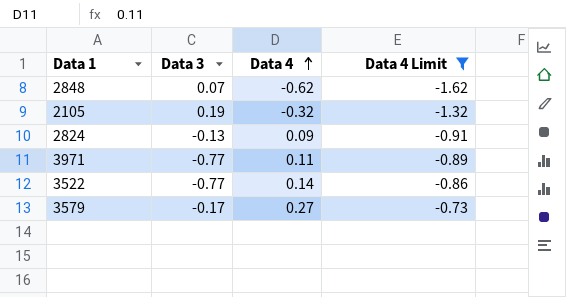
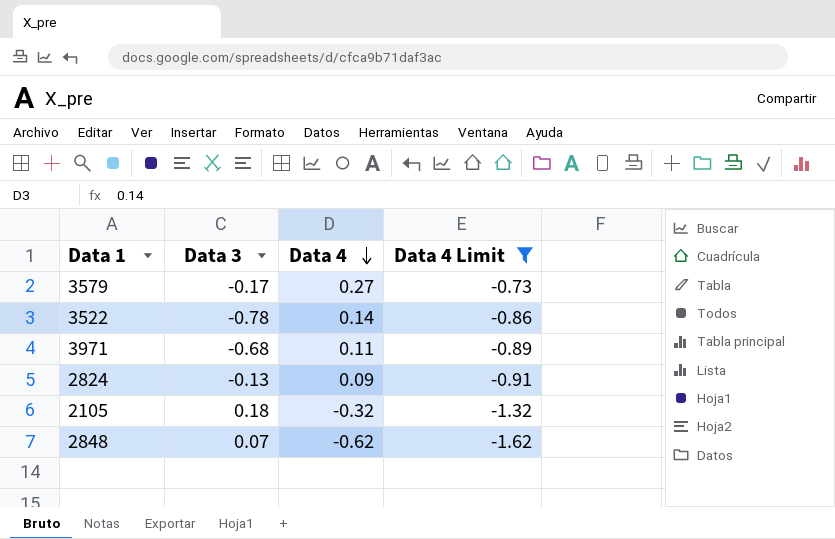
row order: Data 4 ascending -> Data 4 descending
3522 | Data 3: -0.77 -> -0.78
3971 | Data 3: -0.77 -> -0.68
2105 | Data 3: 0.19 -> 0.18

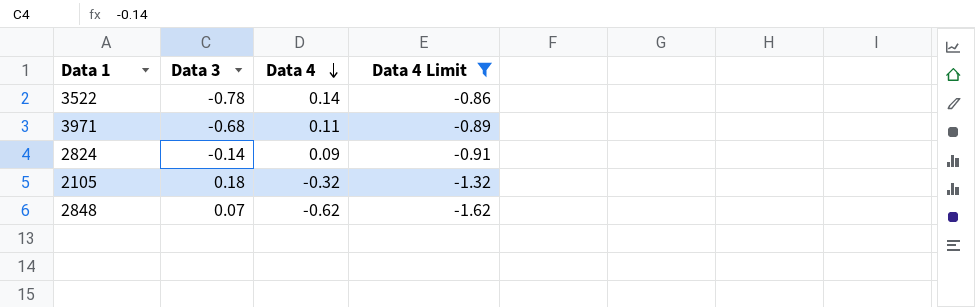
row 3579: -0.17 | 0.27 | -0.73 -> none
2824 | Data 3: -0.13 -> -0.14

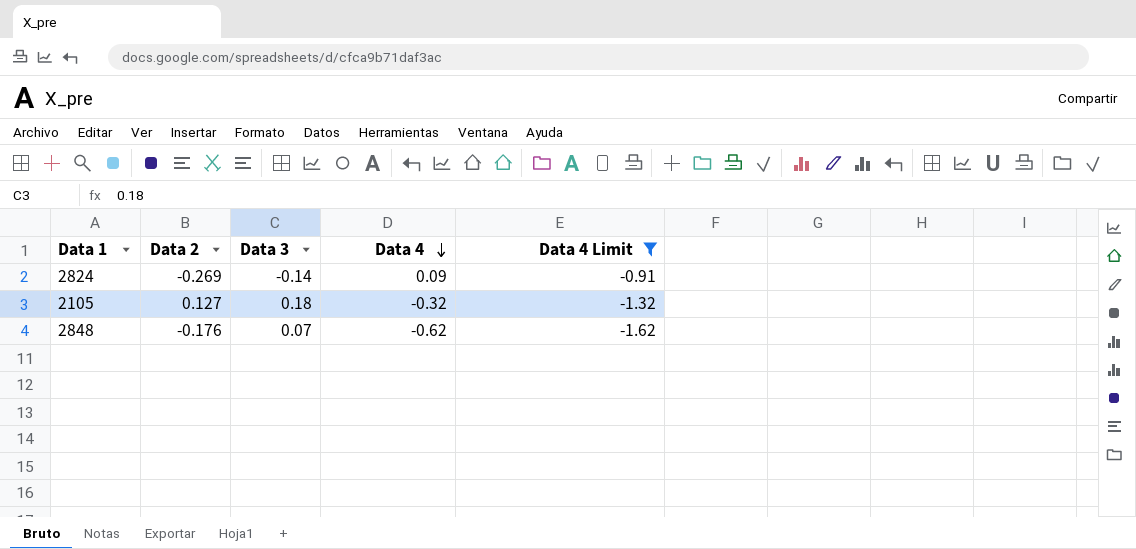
column Data 2 | position: none -> 2
row 3522: -0.78 | 0.14 | -0.86 -> none
row 3971: -0.68 | 0.11 | -0.89 -> none

